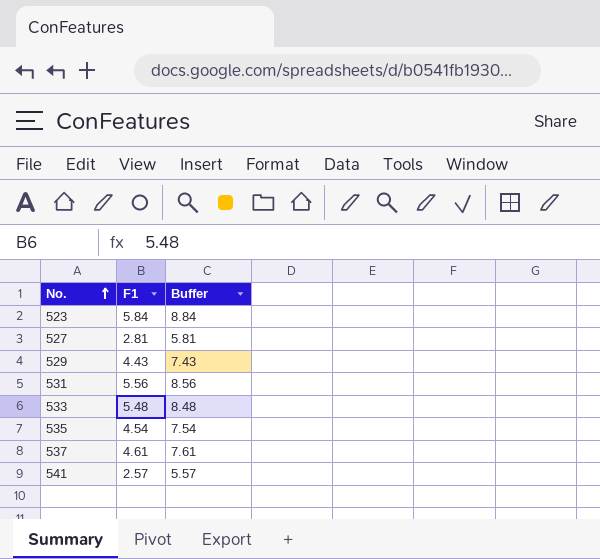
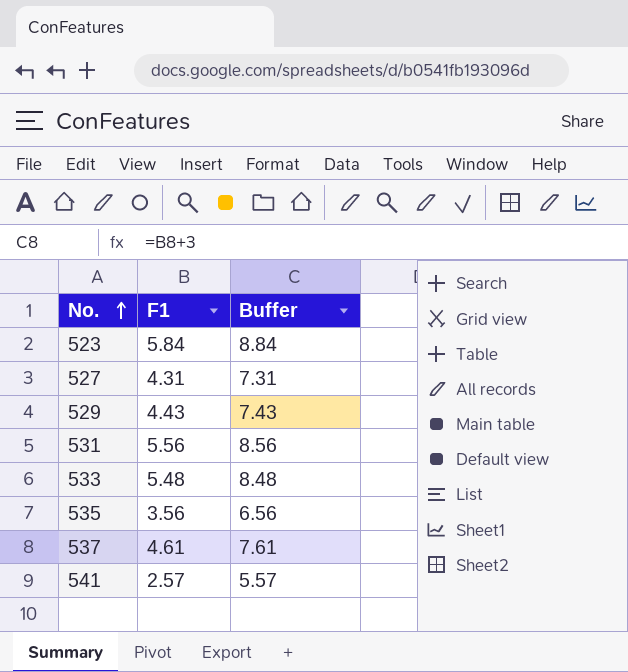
527 | F1: 2.81 -> 4.31
527 | Buffer: 5.81 -> 7.31
535 | F1: 4.54 -> 3.56
535 | Buffer: 7.54 -> 6.56

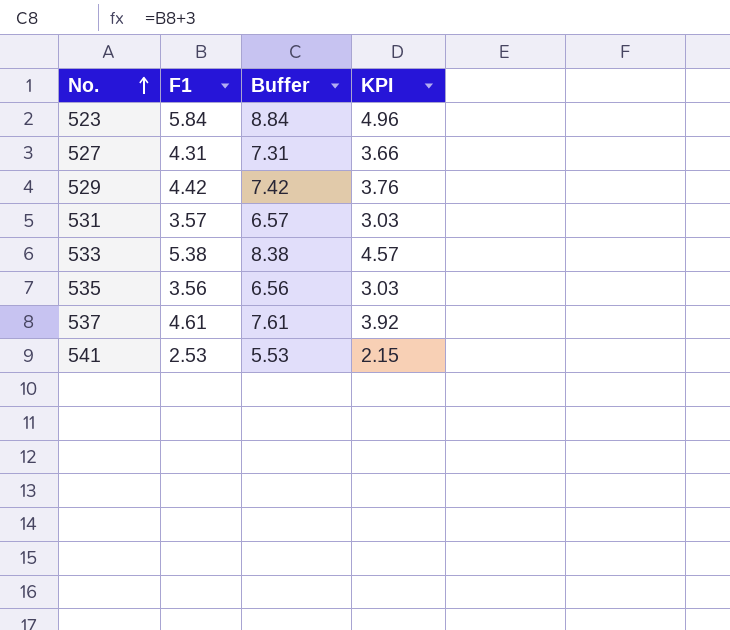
column KPI | formula: none -> [F1] * 0.85
529 | F1: 4.43 -> 4.42
529 | Buffer: 7.43 -> 7.42
531 | F1: 5.56 -> 3.57
531 | Buffer: 8.56 -> 6.57
533 | F1: 5.48 -> 5.38
533 | Buffer: 8.48 -> 8.38
541 | F1: 2.57 -> 2.53
541 | Buffer: 5.57 -> 5.53

